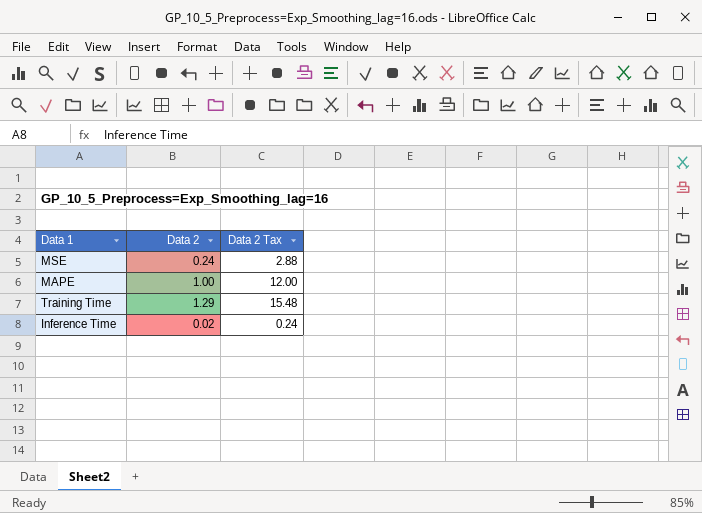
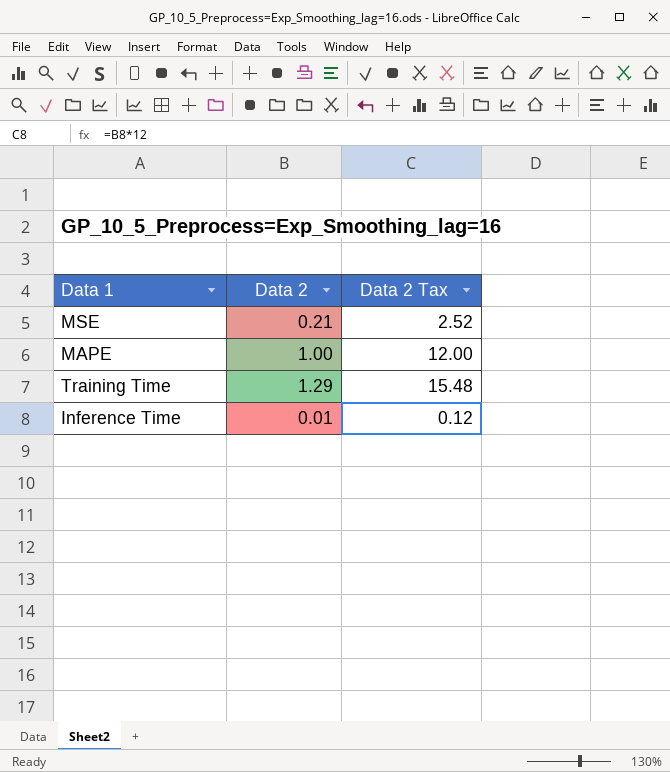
MSE | Data 2: 0.24 -> 0.21
MSE | Data 2 Tax: 2.88 -> 2.52
Inference Time | Data 2: 0.02 -> 0.01
Inference Time | Data 2 Tax: 0.24 -> 0.12

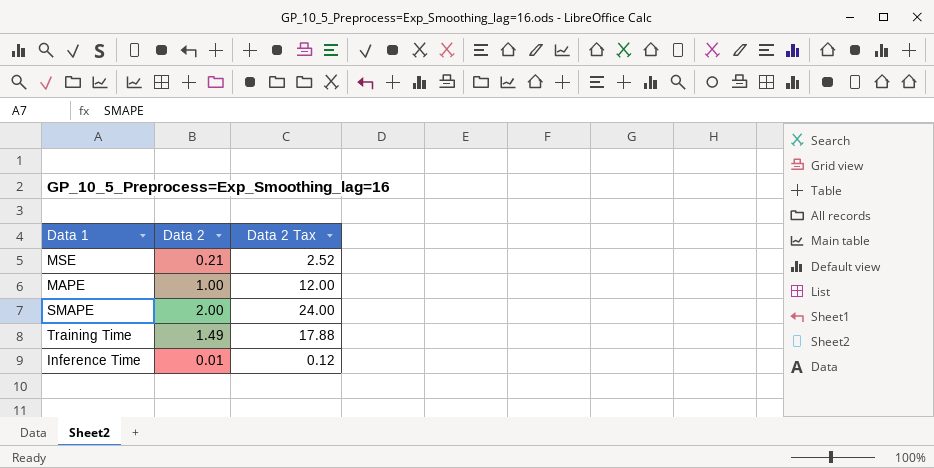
row SMAPE: none -> 2.00 | 24.00
Training Time | Data 2: 1.29 -> 1.49
Training Time | Data 2 Tax: 15.48 -> 17.88

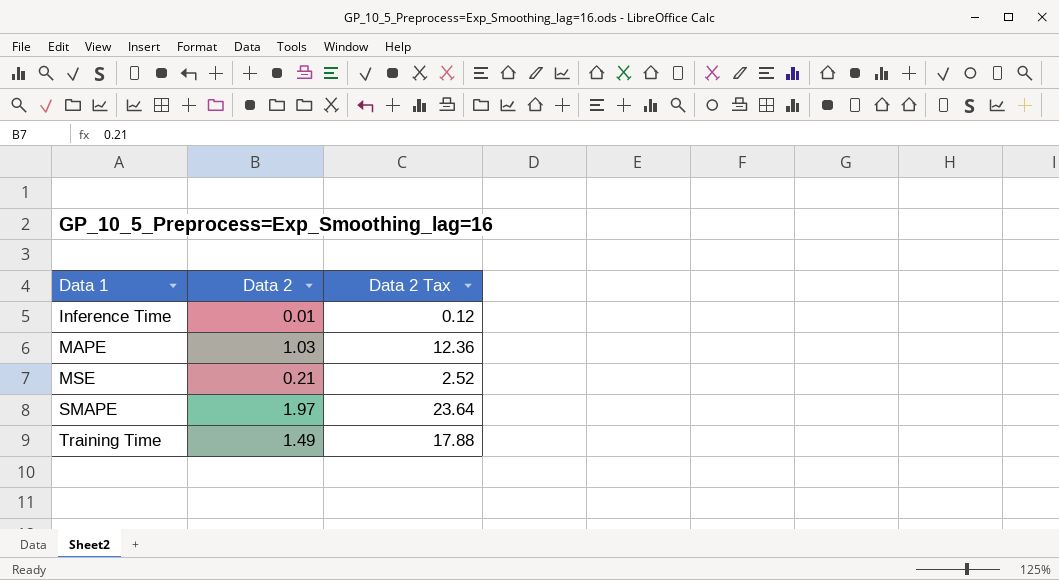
row order: none -> Data 1 ascending
MAPE | Data 2: 1.00 -> 1.03
MAPE | Data 2 Tax: 12.00 -> 12.36
SMAPE | Data 2: 2.00 -> 1.97
SMAPE | Data 2 Tax: 24.00 -> 23.64

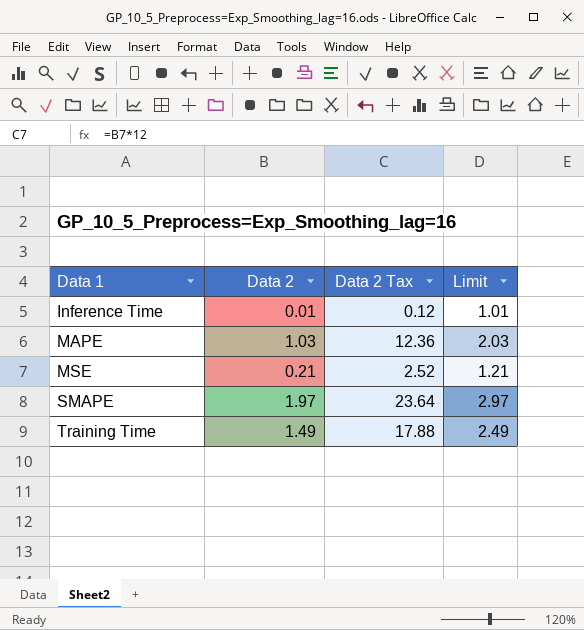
column Limit | formula: none -> [Data 2] + 1

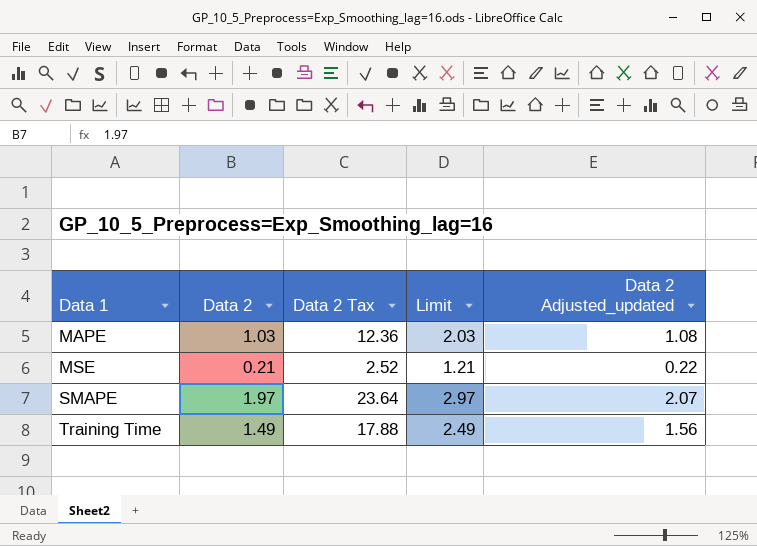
column Data 2 Adjusted_updated | formula: none -> [Data 2] * 1.05
row Inference Time: 0.01 | 0.12 | 1.01 -> none

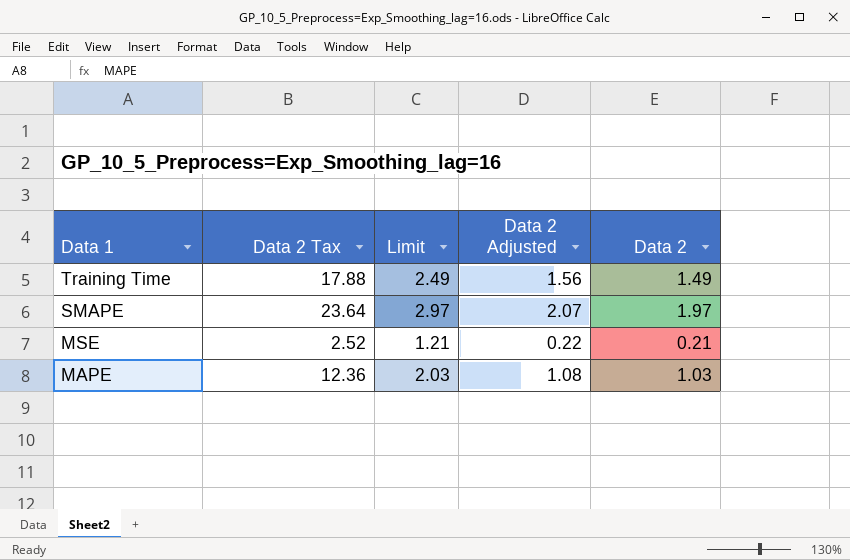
row order: Data 1 ascending -> Data 1 descending
column name: Data 2 Adjusted_updated -> Data 2 Adjusted
column Data 2 | position: 2 -> 5

